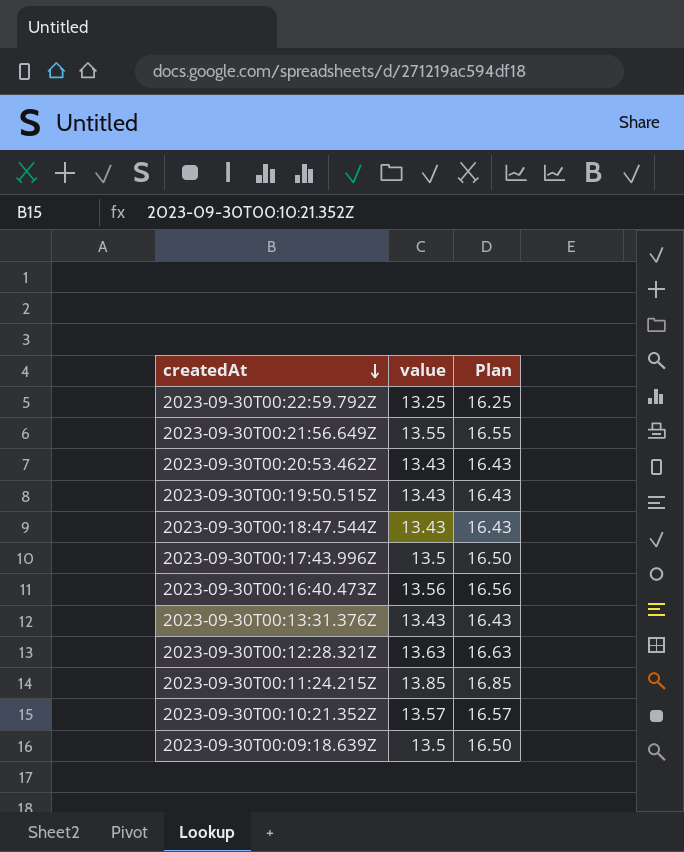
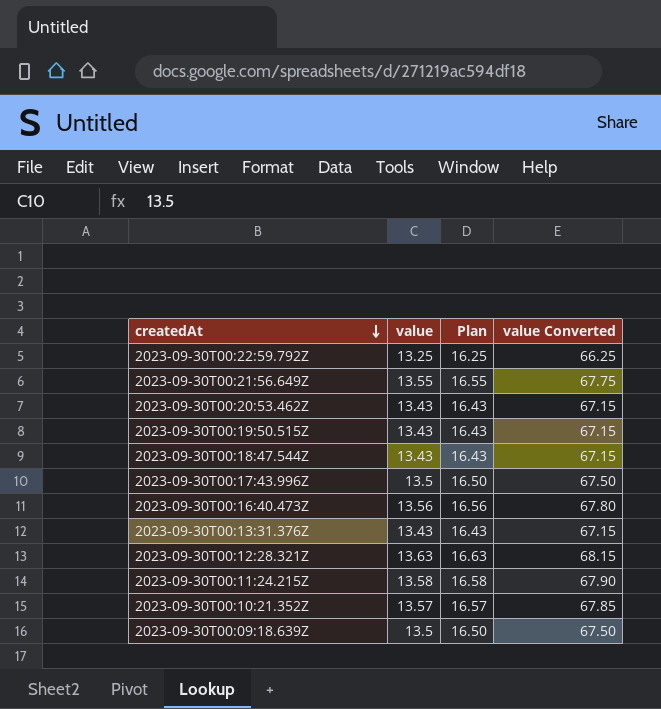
column value Converted | formula: none -> [value] * 5
2023-09-30T00:11:24.215Z | value: 13.85 -> 13.58
2023-09-30T00:11:24.215Z | Plan: 16.85 -> 16.58

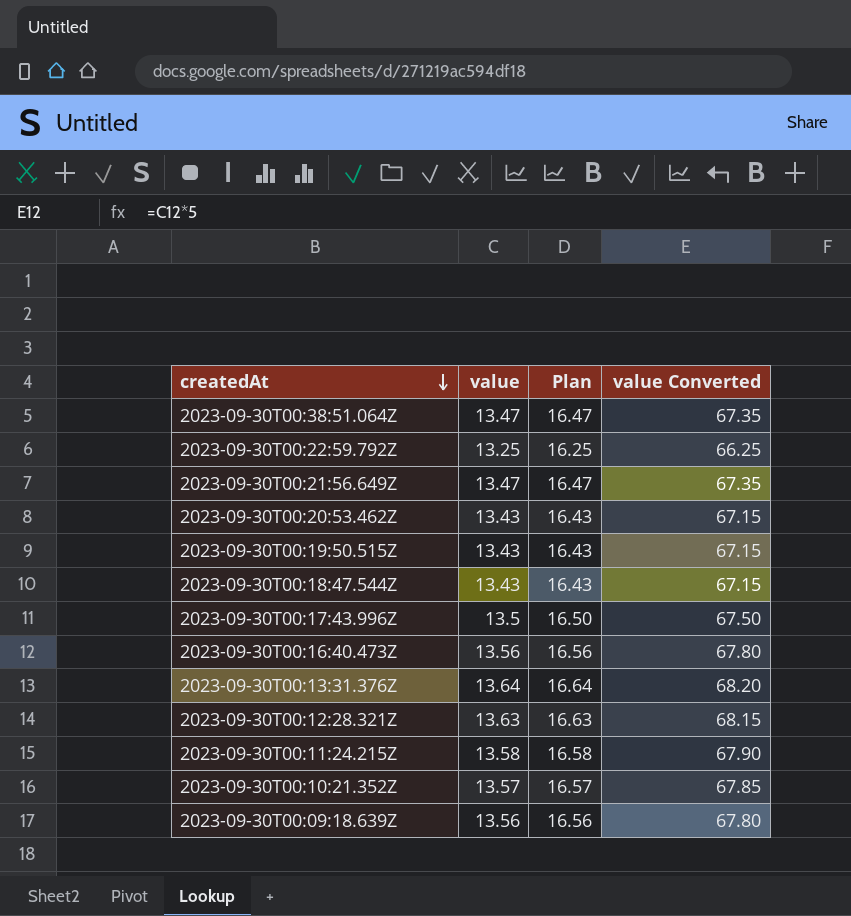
row 2023-09-30T00:38:51.064Z: none -> 13.47 | 16.47 | 67.35
2023-09-30T00:21:56.649Z | value: 13.55 -> 13.47
2023-09-30T00:21:56.649Z | Plan: 16.55 -> 16.47
2023-09-30T00:21:56.649Z | value Converted: 67.75 -> 67.35
2023-09-30T00:13:31.376Z | value: 13.43 -> 13.64
2023-09-30T00:13:31.376Z | Plan: 16.43 -> 16.64
2023-09-30T00:13:31.376Z | value Converted: 67.15 -> 68.20
2023-09-30T00:09:18.639Z | value: 13.5 -> 13.56
2023-09-30T00:09:18.639Z | Plan: 16.50 -> 16.56
2023-09-30T00:09:18.639Z | value Converted: 67.50 -> 67.80

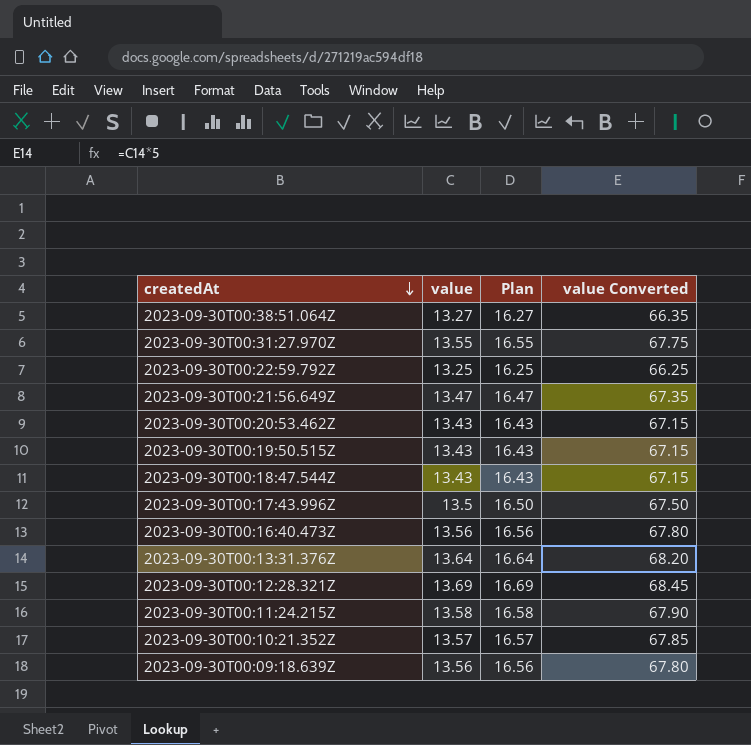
2023-09-30T00:38:51.064Z | value: 13.47 -> 13.27
2023-09-30T00:38:51.064Z | Plan: 16.47 -> 16.27
2023-09-30T00:38:51.064Z | value Converted: 67.35 -> 66.35
row 2023-09-30T00:31:27.970Z: none -> 13.55 | 16.55 | 67.75
2023-09-30T00:12:28.321Z | value: 13.63 -> 13.69
2023-09-30T00:12:28.321Z | Plan: 16.63 -> 16.69
2023-09-30T00:12:28.321Z | value Converted: 68.15 -> 68.45

